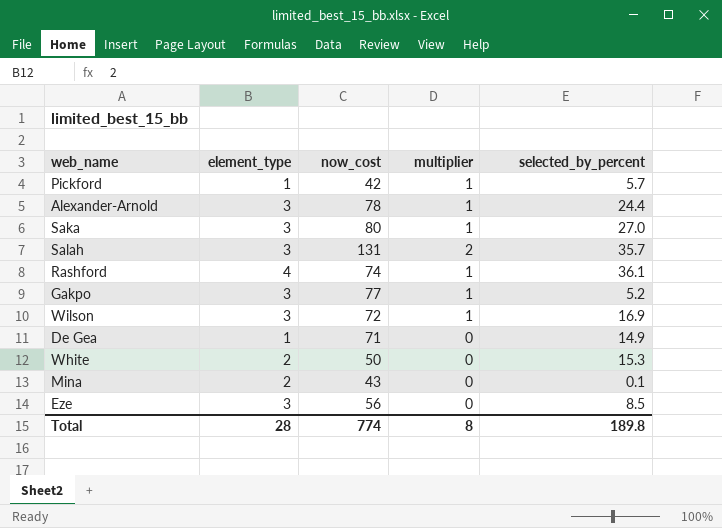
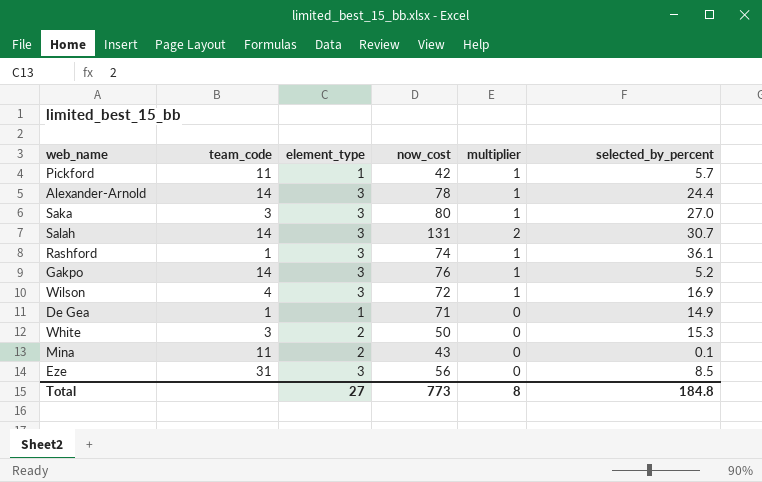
column team_code | position: none -> 2
Salah | selected_by_percent: 35.7 -> 30.7
Rashford | element_type: 4 -> 3
Gakpo | now_cost: 77 -> 76
Total | element_type: 28 -> 27
Total | now_cost: 774 -> 773
Total | selected_by_percent: 189.8 -> 184.8

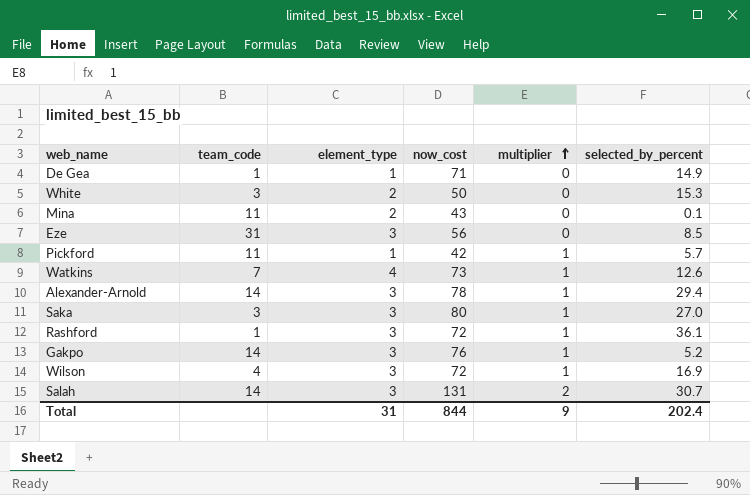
row order: none -> multiplier ascending
row Watkins: none -> 7 | 4 | 73 | 1 | 12.6
Alexander-Arnold | selected_by_percent: 24.4 -> 29.4
Rashford | now_cost: 74 -> 72
Total | element_type: 27 -> 31
Total | now_cost: 773 -> 844
Total | multiplier: 8 -> 9
Total | selected_by_percent: 184.8 -> 202.4

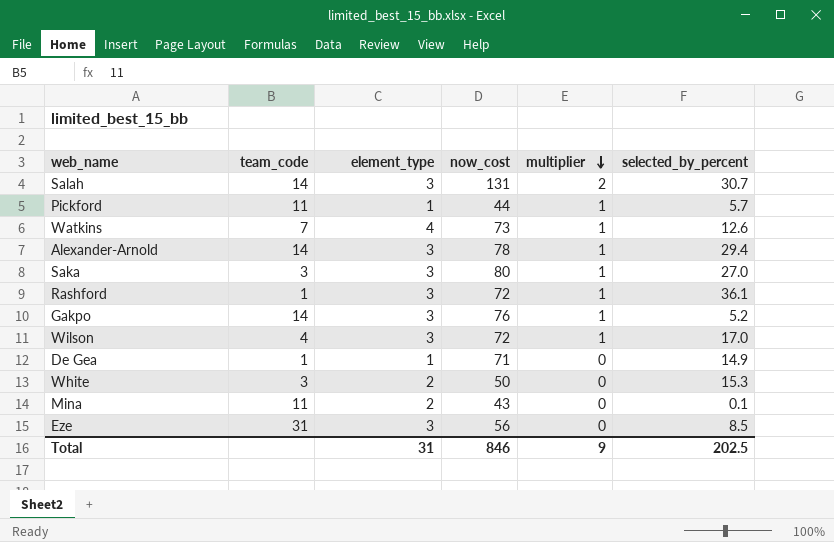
row order: multiplier ascending -> multiplier descending
Pickford | now_cost: 42 -> 44
Wilson | selected_by_percent: 16.9 -> 17.0
Total | now_cost: 844 -> 846
Total | selected_by_percent: 202.4 -> 202.5

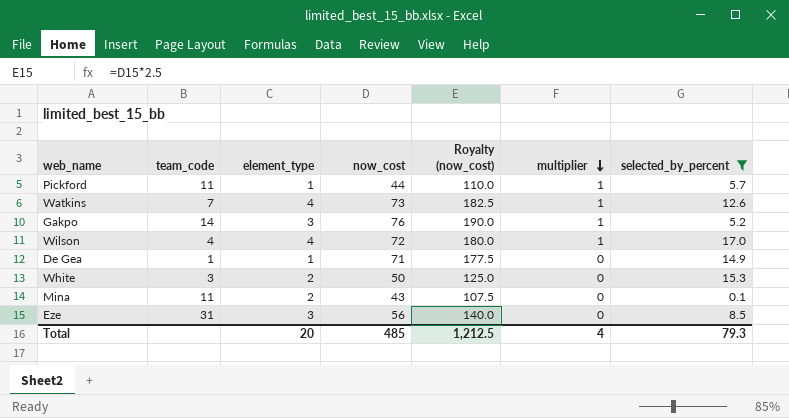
filter: none -> selected_by_percent <= 17.0
column Royalty (now_cost) | formula: none -> [now_cost] * 2.5
Wilson | element_type: 3 -> 4
Total | element_type: 31 -> 20
Total | now_cost: 846 -> 485
Total | multiplier: 9 -> 4
Total | selected_by_percent: 202.5 -> 79.3

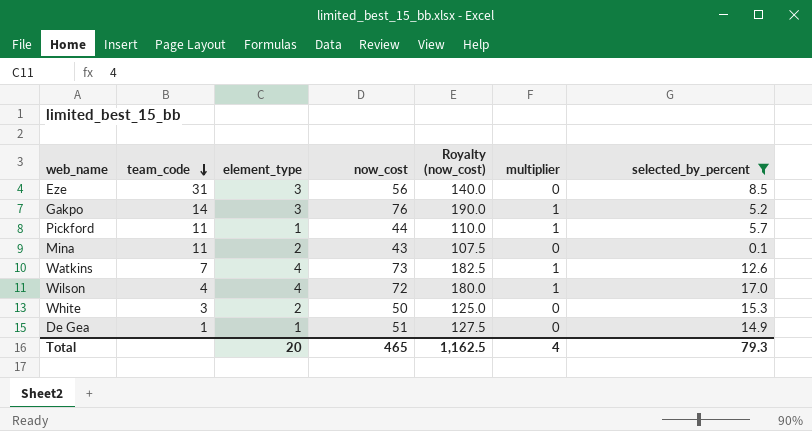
row order: multiplier descending -> team_code descending
De Gea | now_cost: 71 -> 51
De Gea | Royalty (now_cost): 177.5 -> 127.5
Total | now_cost: 485 -> 465
Total | Royalty (now_cost): 1,212.5 -> 1,162.5

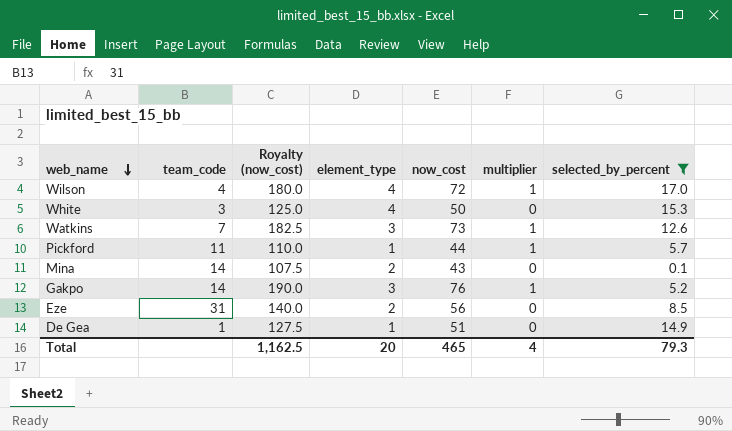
row order: team_code descending -> web_name descending
column Royalty (now_cost) | position: 5 -> 3
White | element_type: 2 -> 4
Watkins | element_type: 4 -> 3
Mina | team_code: 11 -> 14
Eze | element_type: 3 -> 2

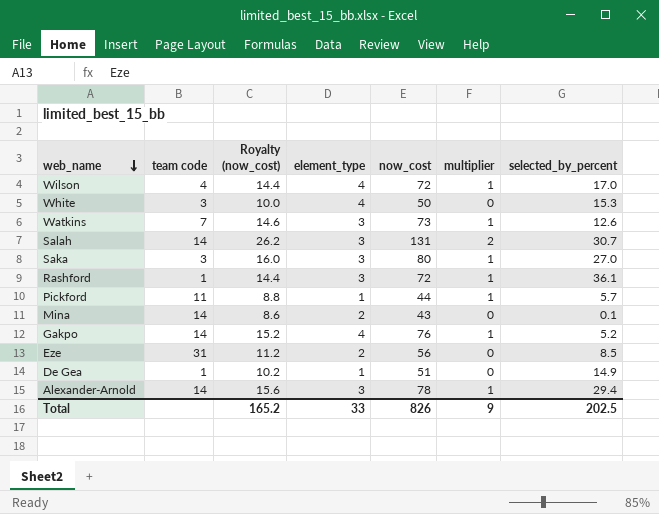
filter: selected_by_percent <= 17.0 -> none
column name: team_code -> team code
column Royalty (now_cost) | formula: [now_cost] * 2.5 -> [now_cost] * 0.2
Gakpo | element_type: 3 -> 4
Total | Royalty (now_cost): 1,162.5 -> 165.2
Total | element_type: 20 -> 33
Total | now_cost: 465 -> 826
Total | multiplier: 4 -> 9
Total | selected_by_percent: 79.3 -> 202.5

